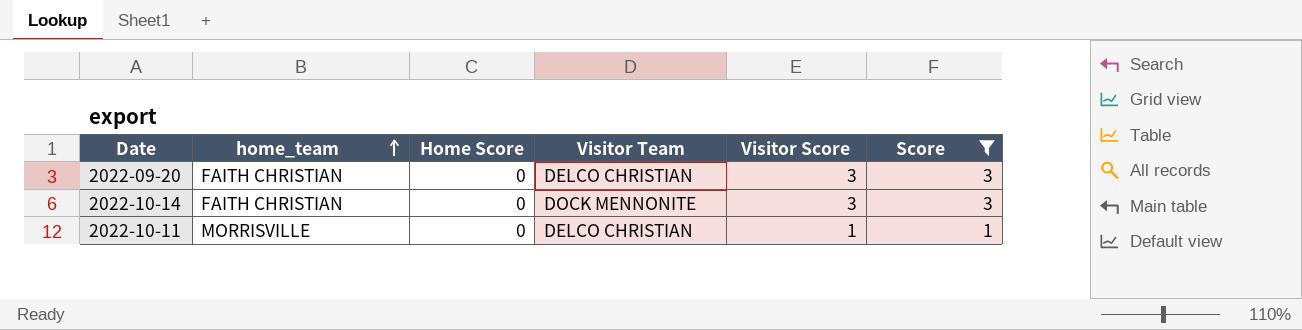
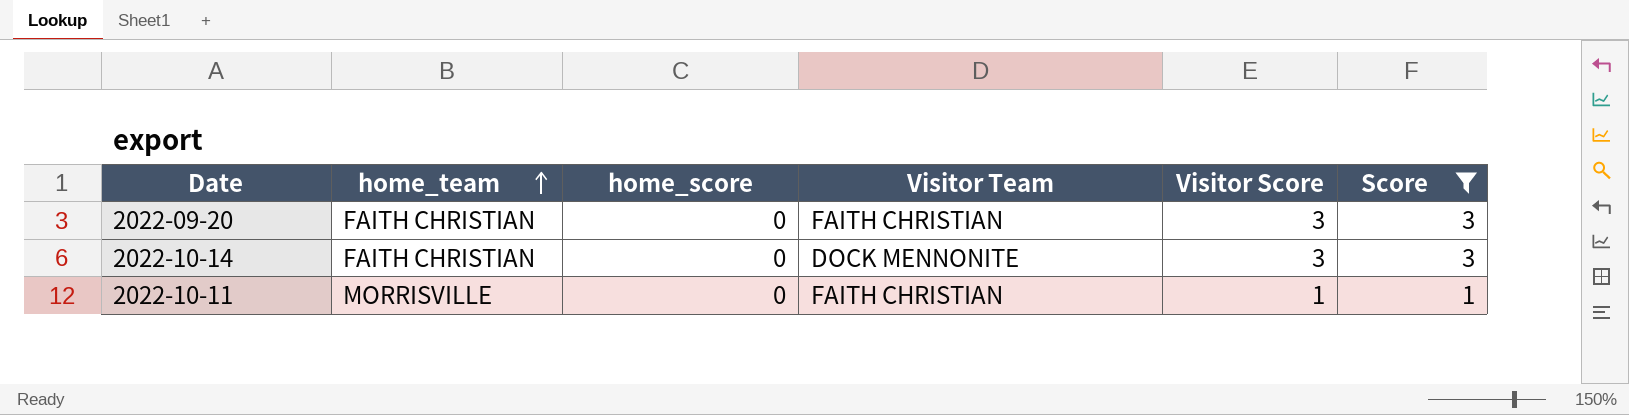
column name: Home Score -> home_score
2022-09-20 | Visitor Team: DELCO CHRISTIAN -> FAITH CHRISTIAN
2022-10-11 | Visitor Team: DELCO CHRISTIAN -> FAITH CHRISTIAN

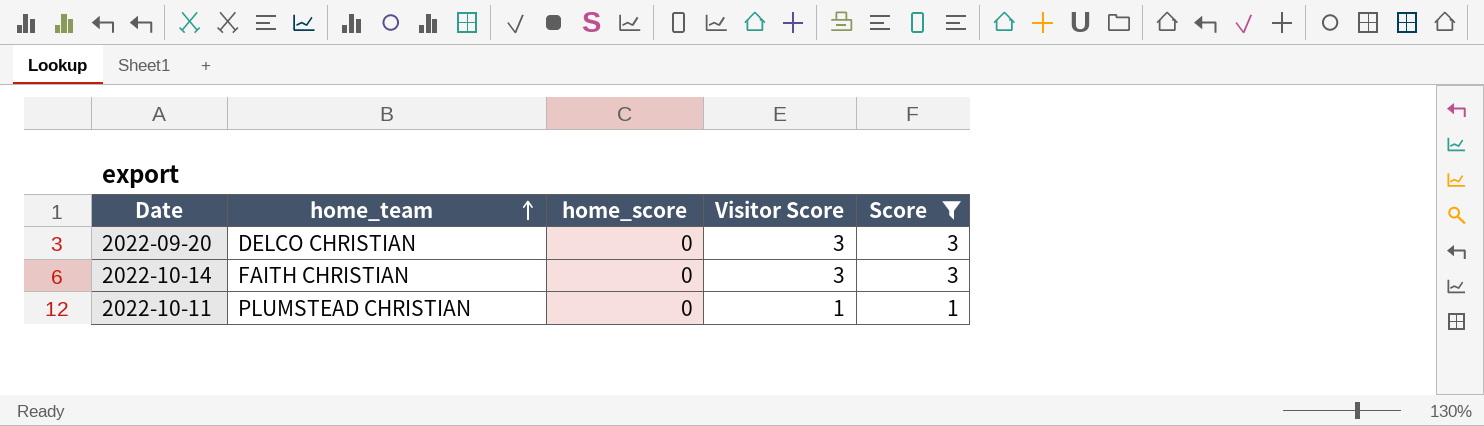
column Visitor Team | position: 4 -> none
2022-09-20 | home_team: FAITH CHRISTIAN -> DELCO CHRISTIAN
2022-10-11 | home_team: MORRISVILLE -> PLUMSTEAD CHRISTIAN

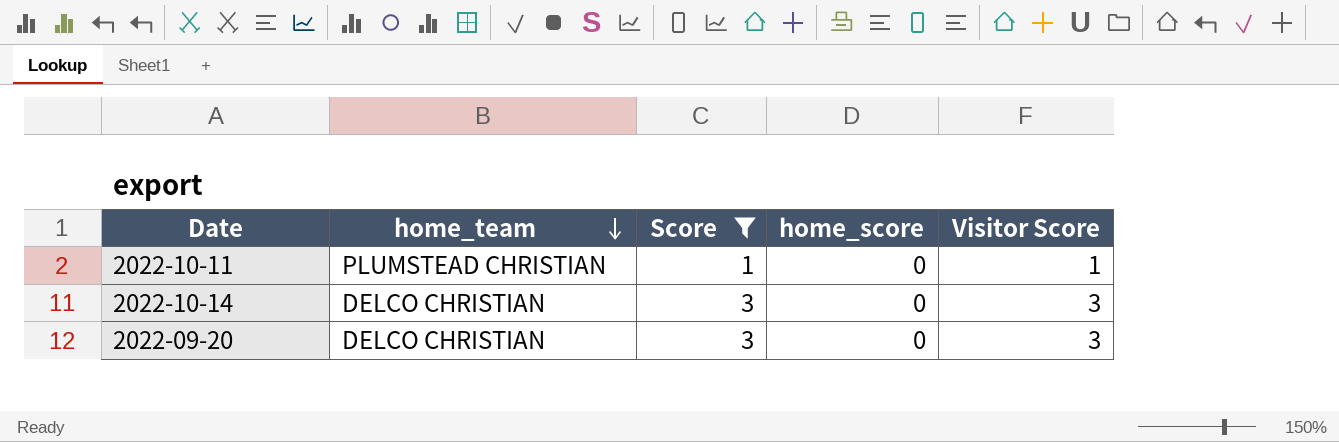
row order: home_team ascending -> home_team descending
column Score | position: 5 -> 3
2022-10-14 | home_team: FAITH CHRISTIAN -> DELCO CHRISTIAN

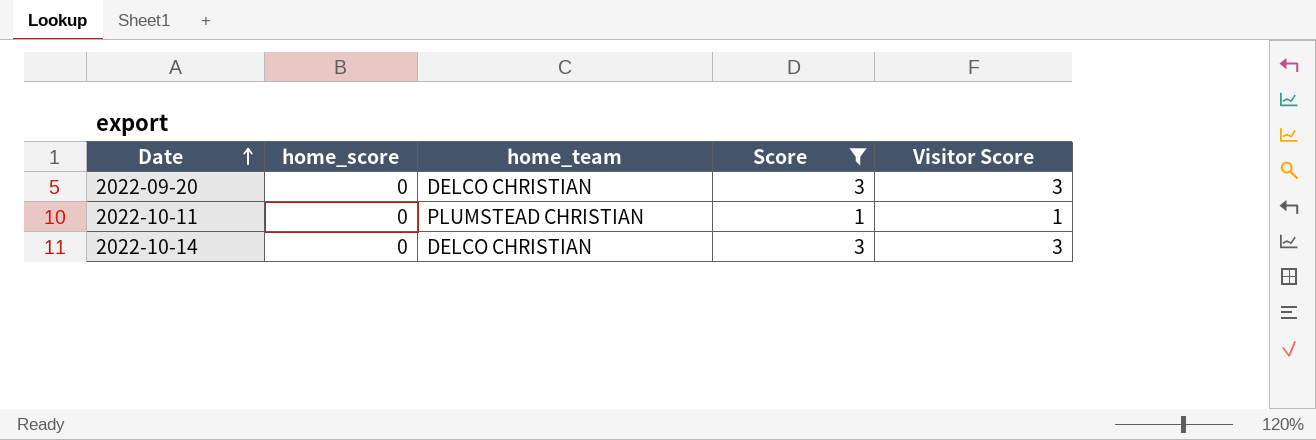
row order: home_team descending -> Date ascending
column home_score | position: 4 -> 2

